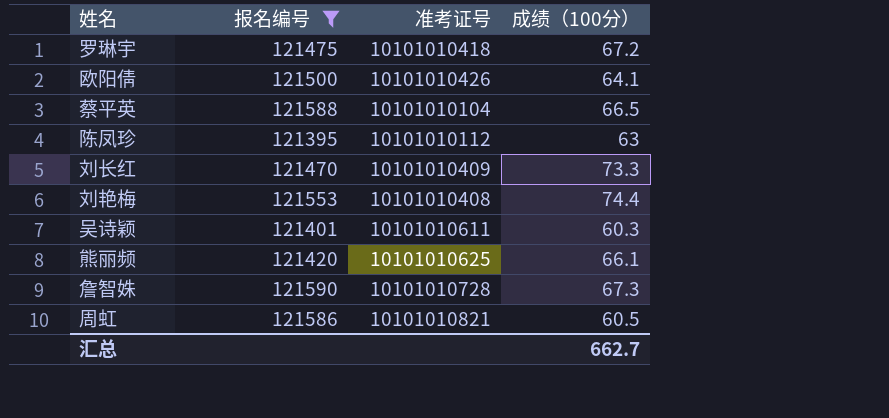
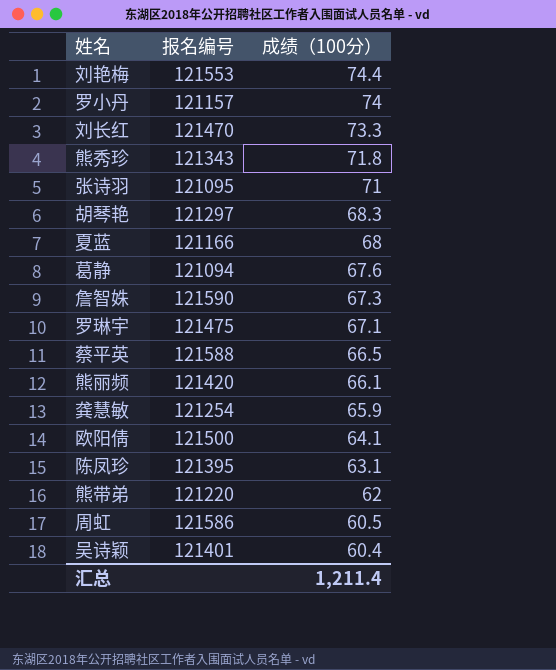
filter: 报名编号 >= 121395 -> none
row order: none -> 成绩（100分） descending
column 准考证号 | position: 3 -> none
罗琳宇 | 成绩（100分）: 67.2 -> 67.1
陈凤珍 | 成绩（100分）: 63 -> 63.1
吴诗颖 | 成绩（100分）: 60.3 -> 60.4
汇总 | 成绩（100分）: 662.7 -> 1,211.4

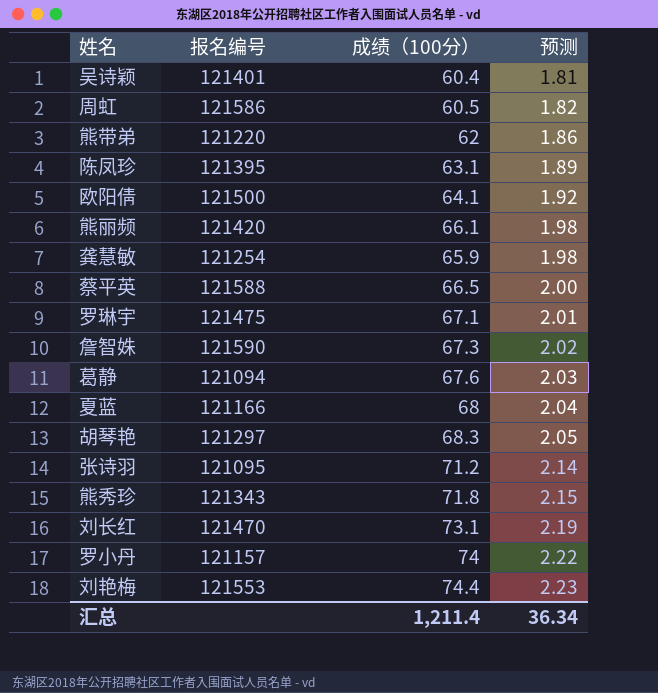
row order: 成绩（100分） descending -> 预测 ascending
column 预测 | formula: none -> [成绩（100分）] * 0.03
张诗羽 | 成绩（100分）: 71 -> 71.2
刘长红 | 成绩（100分）: 73.3 -> 73.1

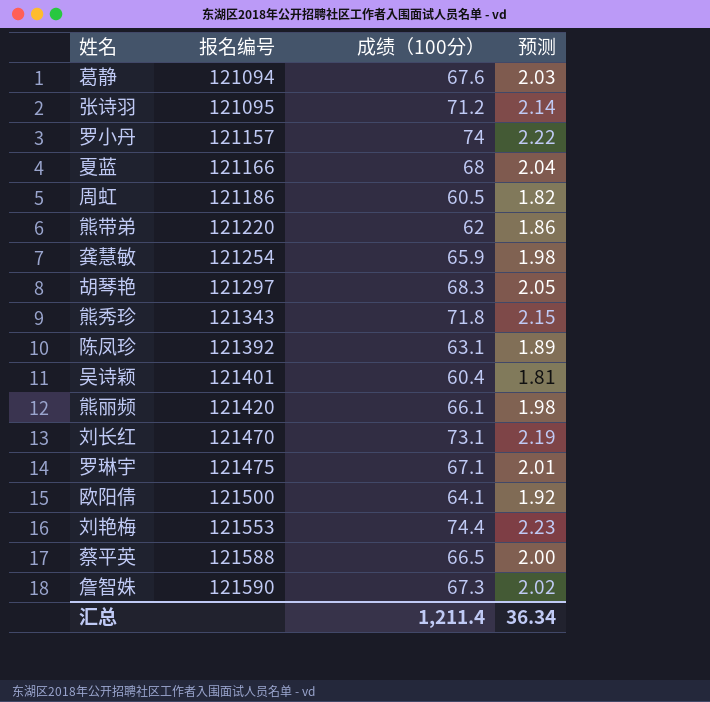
row order: 预测 ascending -> 报名编号 ascending
周虹 | 报名编号: 121586 -> 121186
陈凤珍 | 报名编号: 121395 -> 121392

